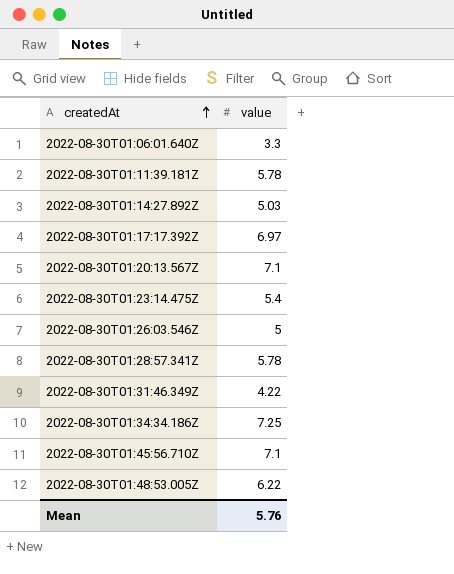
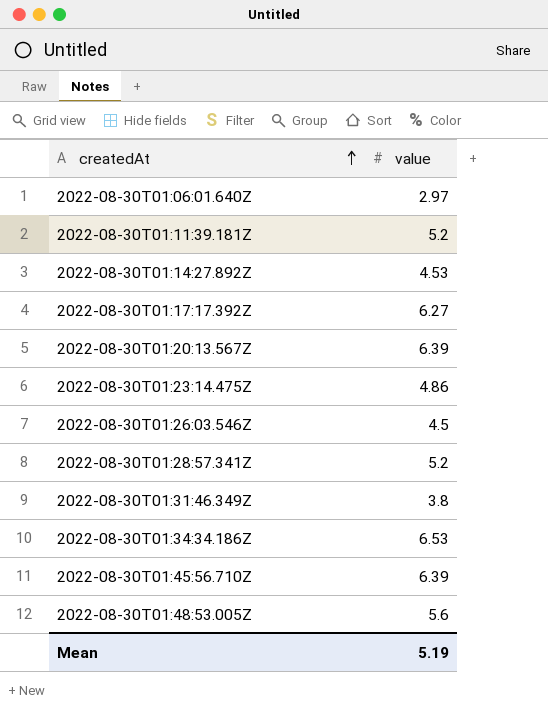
2022-08-30T01:06:01.640Z | value: 3.3 -> 2.97
2022-08-30T01:11:39.181Z | value: 5.78 -> 5.2
2022-08-30T01:14:27.892Z | value: 5.03 -> 4.53
2022-08-30T01:17:17.392Z | value: 6.97 -> 6.27
2022-08-30T01:20:13.567Z | value: 7.1 -> 6.39
2022-08-30T01:23:14.475Z | value: 5.4 -> 4.86
2022-08-30T01:26:03.546Z | value: 5 -> 4.5
2022-08-30T01:28:57.341Z | value: 5.78 -> 5.2
2022-08-30T01:31:46.349Z | value: 4.22 -> 3.8
2022-08-30T01:34:34.186Z | value: 7.25 -> 6.53
2022-08-30T01:45:56.710Z | value: 7.1 -> 6.39
2022-08-30T01:48:53.005Z | value: 6.22 -> 5.6
Mean | value: 5.76 -> 5.19

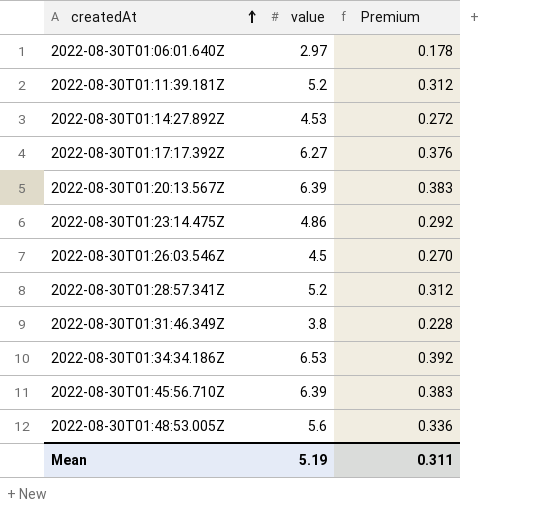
column Premium | formula: none -> [value] * 0.06

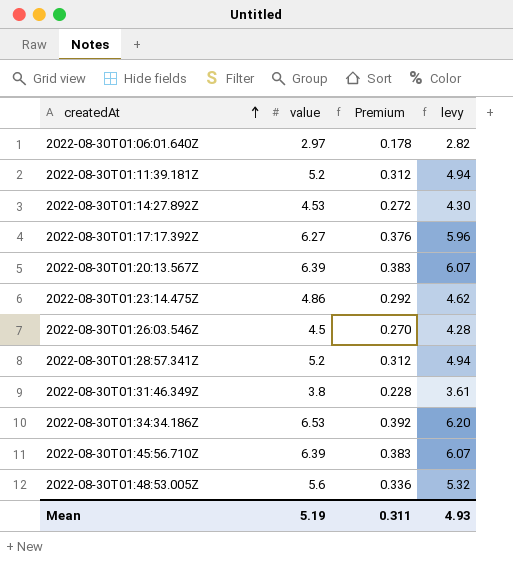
column levy | formula: none -> [value] * 0.95

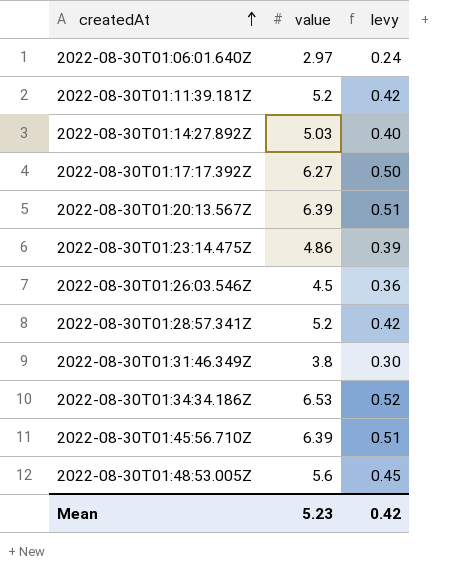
column Premium | formula: [value] * 0.06 -> none
column levy | formula: [value] * 0.95 -> [value] * 0.08
2022-08-30T01:14:27.892Z | value: 4.53 -> 5.03
Mean | value: 5.19 -> 5.23
Mean | levy: 4.93 -> 0.42

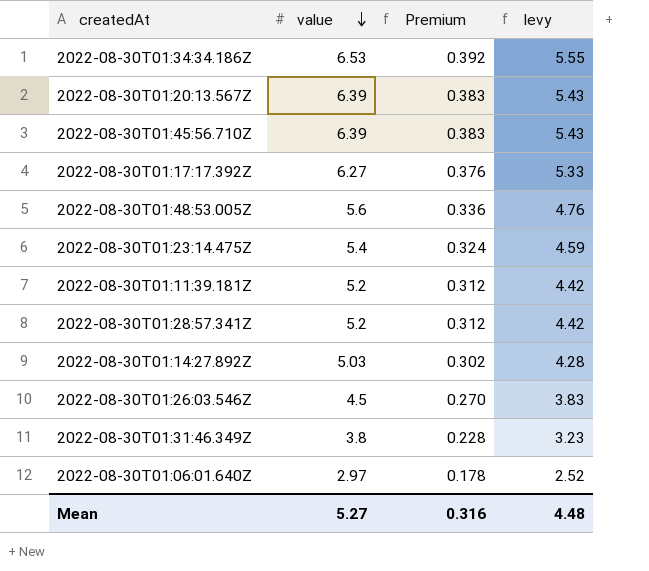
row order: createdAt ascending -> value descending
column Premium | formula: none -> [value] * 0.06
column levy | formula: [value] * 0.08 -> [value] * 0.85
2022-08-30T01:23:14.475Z | value: 4.86 -> 5.4
Mean | value: 5.23 -> 5.27
Mean | levy: 0.42 -> 4.48

